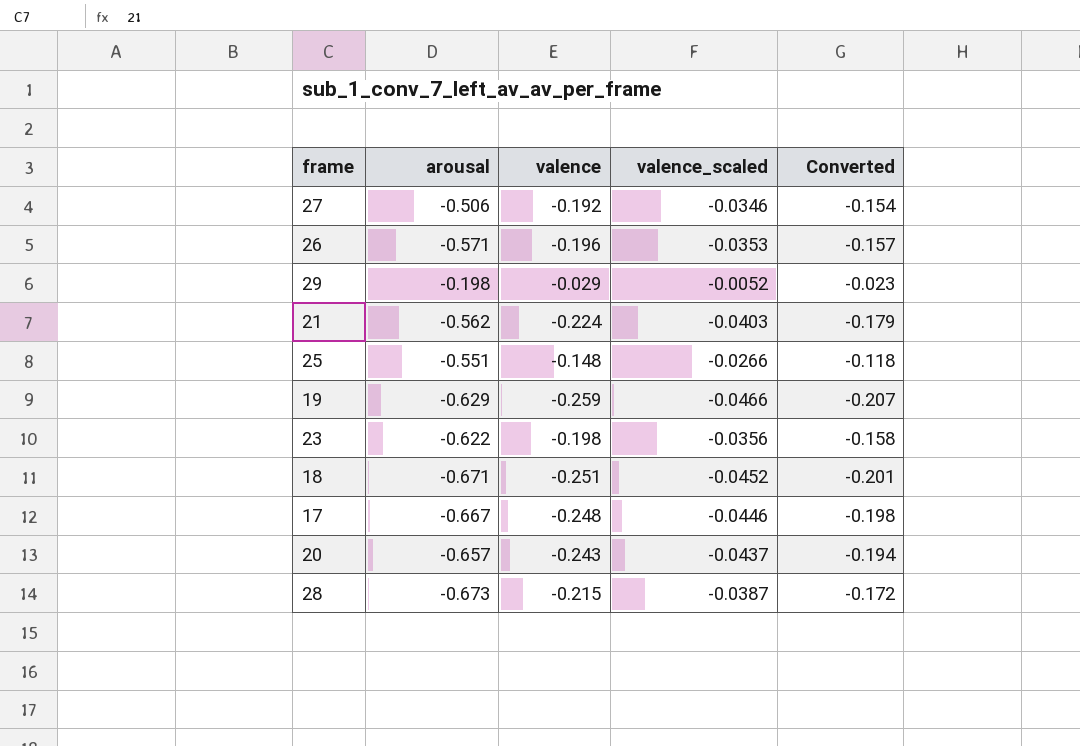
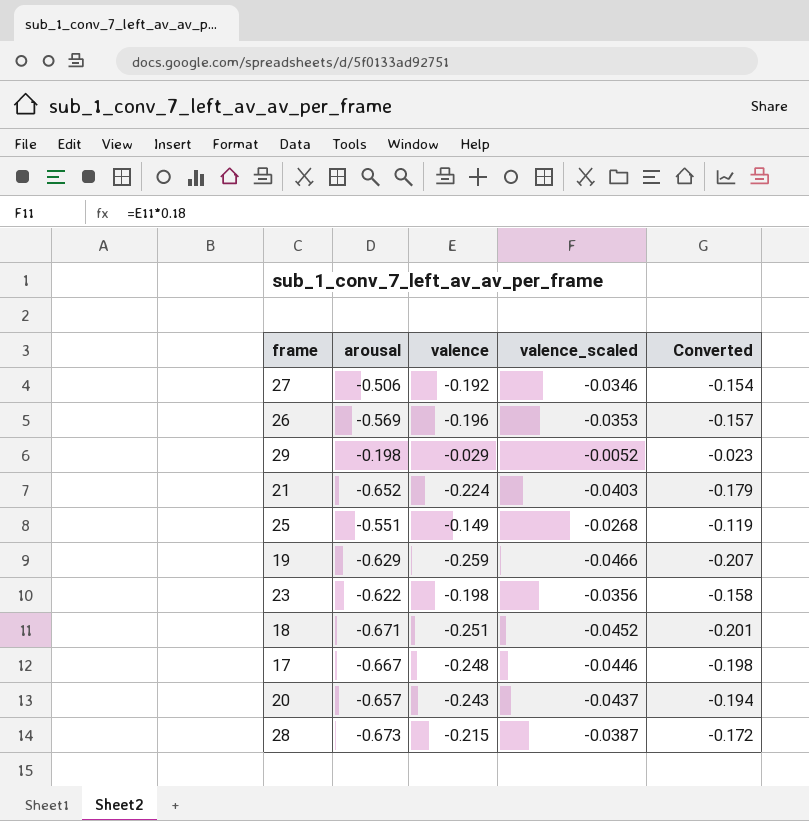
26 | arousal: -0.571 -> -0.569
21 | arousal: -0.562 -> -0.652
25 | valence: -0.148 -> -0.149
25 | valence_scaled: -0.0266 -> -0.0268
25 | Converted: -0.118 -> -0.119

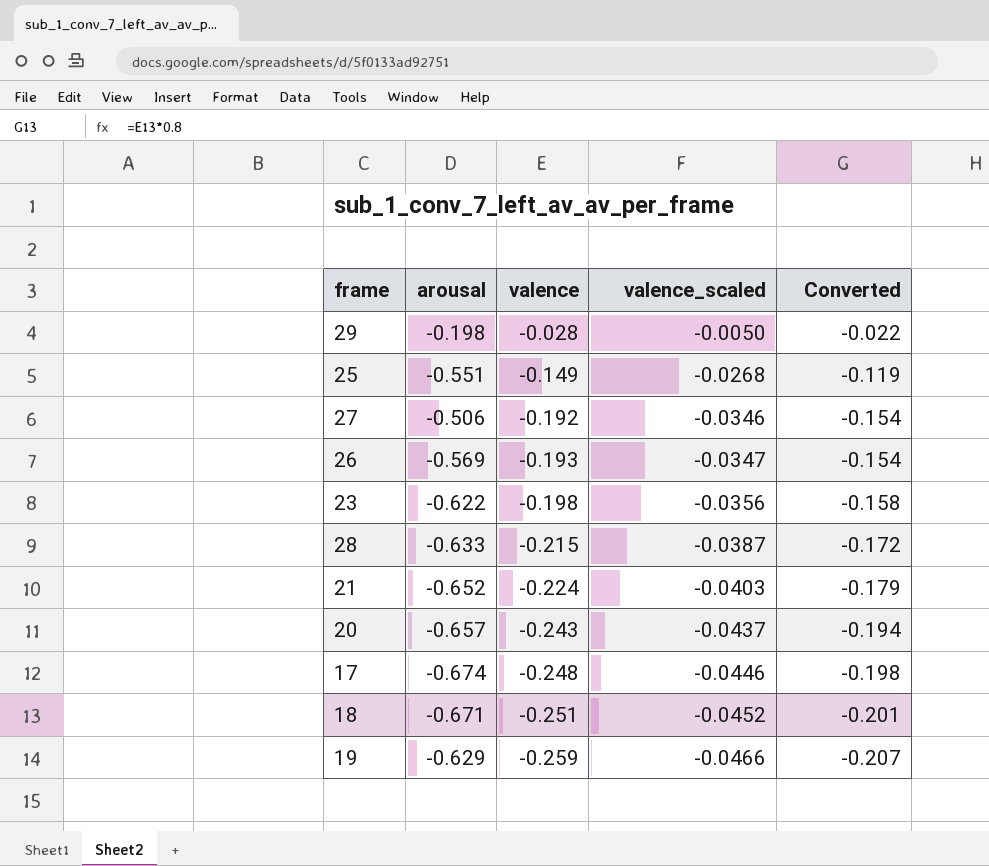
row order: none -> valence descending
29 | valence: -0.029 -> -0.028
29 | valence_scaled: -0.0052 -> -0.0050
29 | Converted: -0.023 -> -0.022
26 | valence: -0.196 -> -0.193
26 | valence_scaled: -0.0353 -> -0.0347
26 | Converted: -0.157 -> -0.154
28 | arousal: -0.673 -> -0.633
17 | arousal: -0.667 -> -0.674

